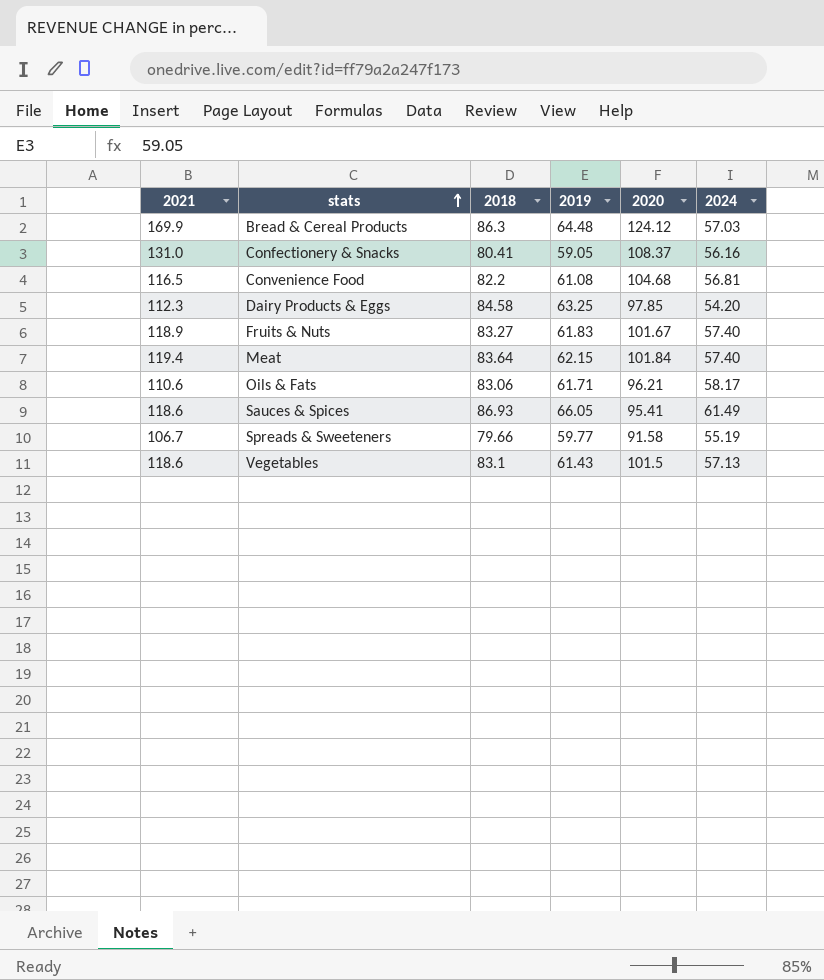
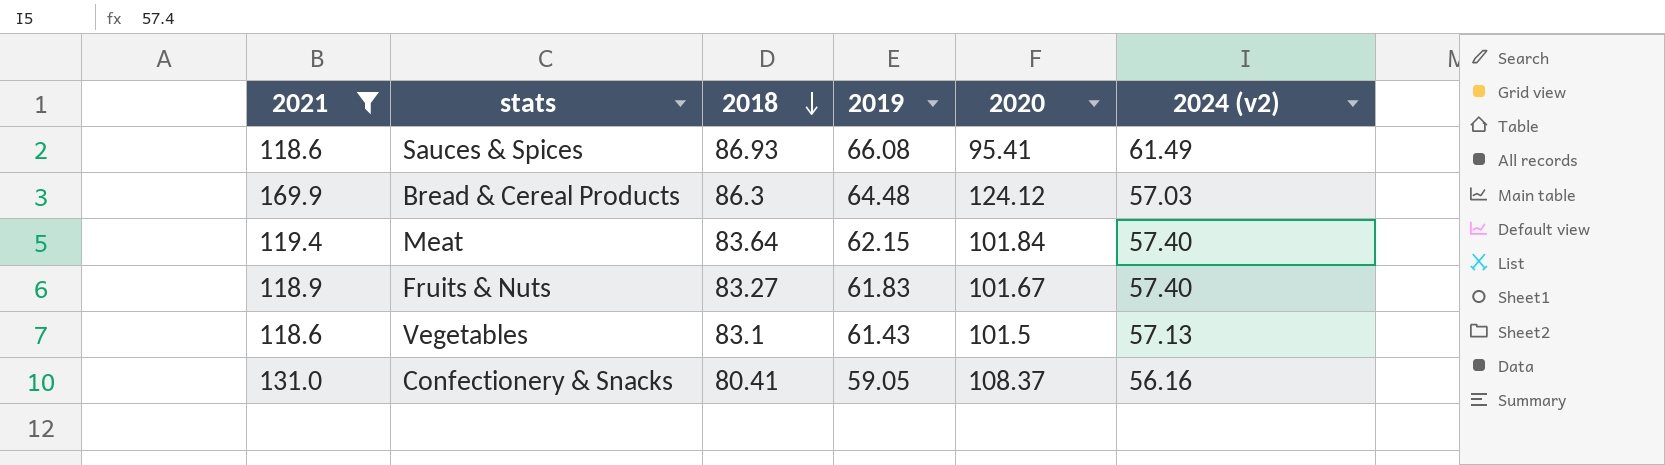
filter: none -> 2021 >= 118.6
row order: stats ascending -> 2018 descending
column name: 2024 -> 2024 (v2)
Sauces & Spices | 2019: 66.05 -> 66.08

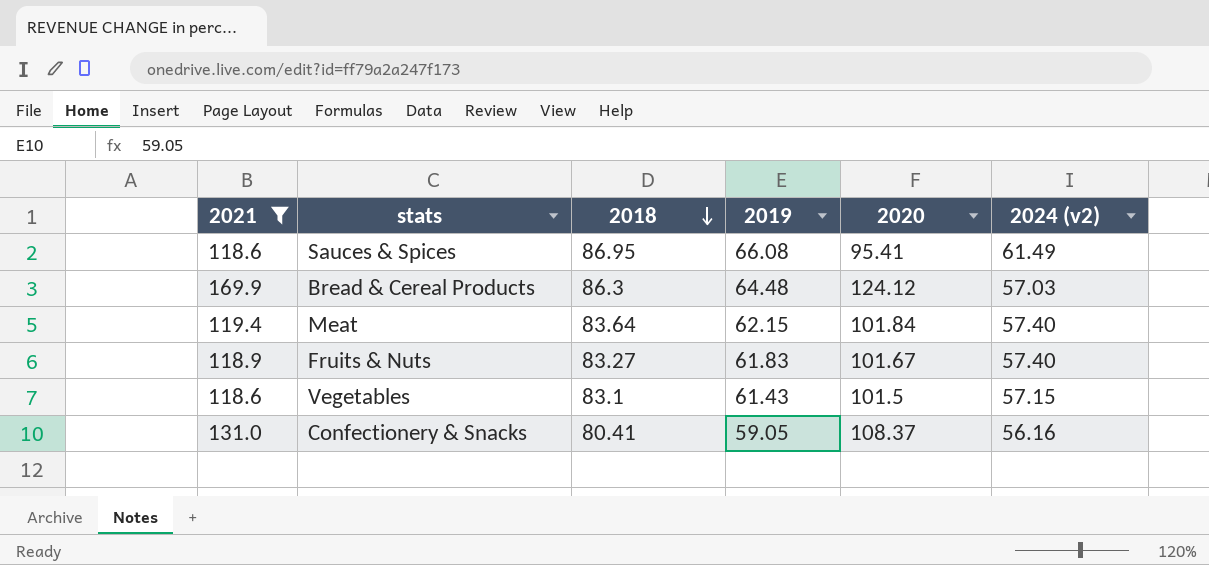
Sauces & Spices | 2018: 86.93 -> 86.95
Vegetables | 2024 (v2): 57.13 -> 57.15

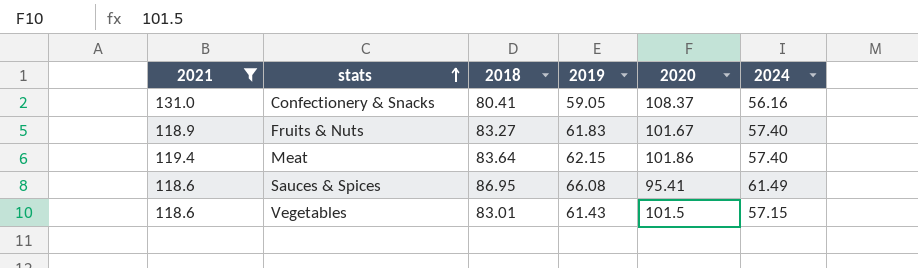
row order: 2018 descending -> stats ascending
column name: 2024 (v2) -> 2024
row Bread & Cereal Products: 169.9 | 86.3 | 64.48 | 124.12 | 57.03 -> none
Meat | 2020: 101.84 -> 101.86
Vegetables | 2018: 83.1 -> 83.01

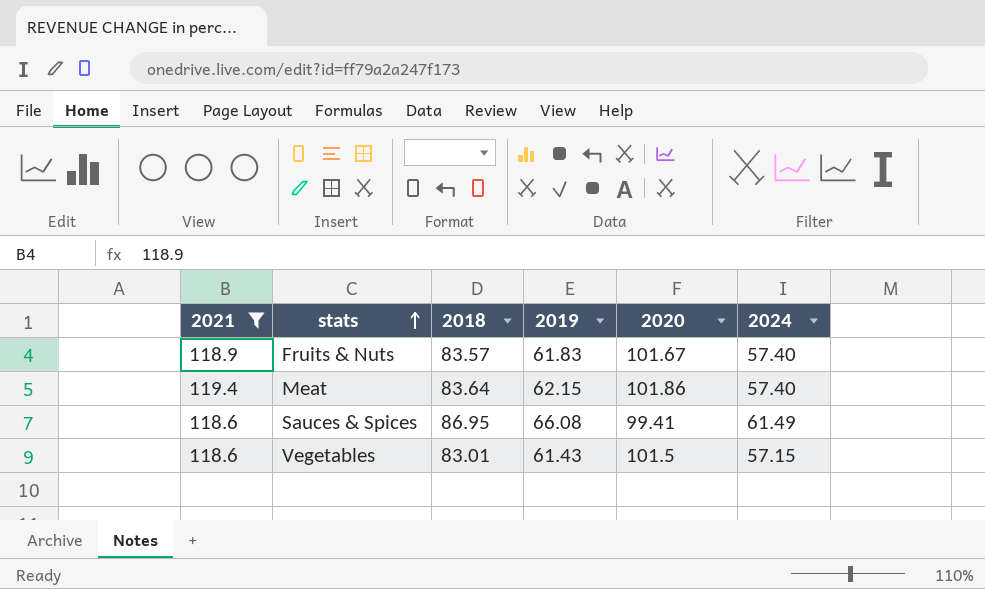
row Confectionery & Snacks: 131.0 | 80.41 | 59.05 | 108.37 | 56.16 -> none
Fruits & Nuts | 2018: 83.27 -> 83.57
Sauces & Spices | 2020: 95.41 -> 99.41

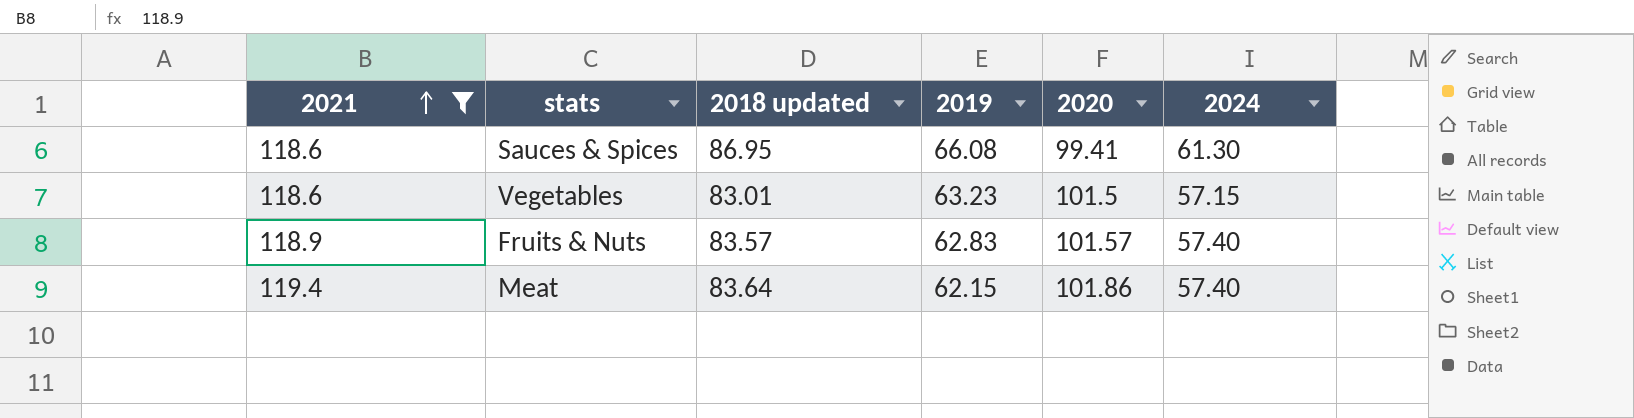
row order: stats ascending -> 2021 ascending
column name: 2018 -> 2018 updated
Sauces & Spices | 2024: 61.49 -> 61.30
Vegetables | 2019: 61.43 -> 63.23
Fruits & Nuts | 2019: 61.83 -> 62.83
Fruits & Nuts | 2020: 101.67 -> 101.57

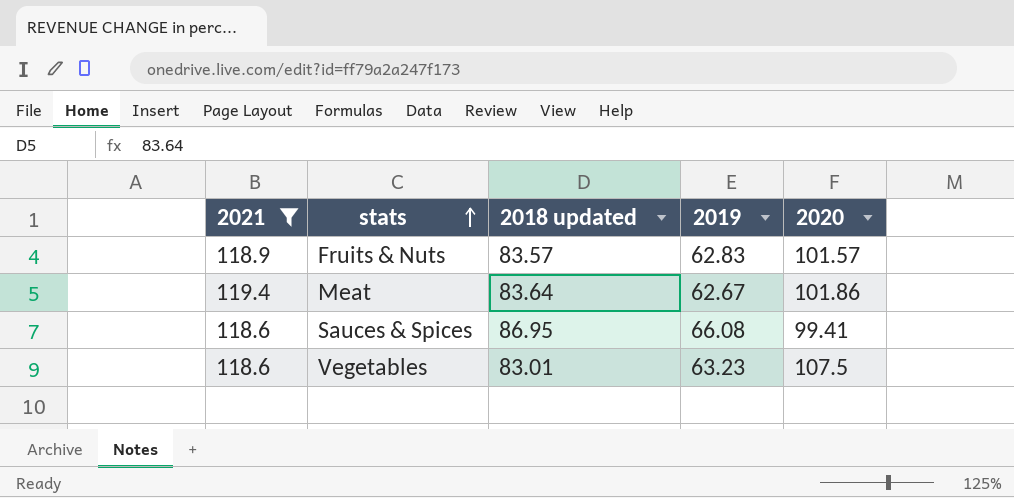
row order: 2021 ascending -> stats ascending
column 2024 | position: 6 -> none
Meat | 2019: 62.15 -> 62.67
Vegetables | 2020: 101.5 -> 107.5

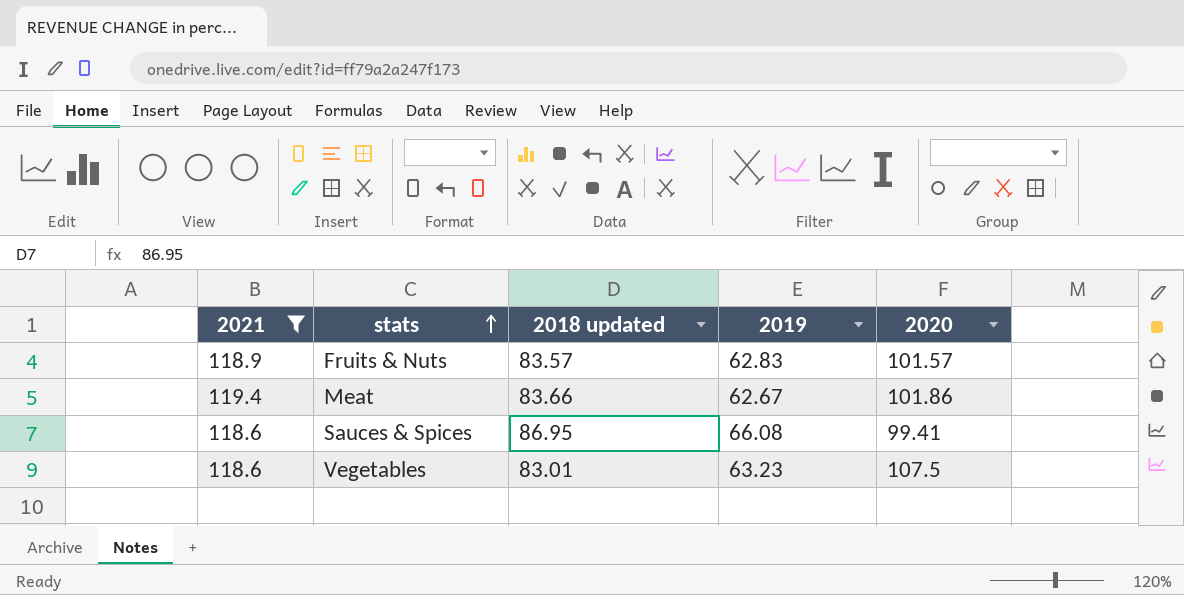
Meat | 2018 updated: 83.64 -> 83.66

